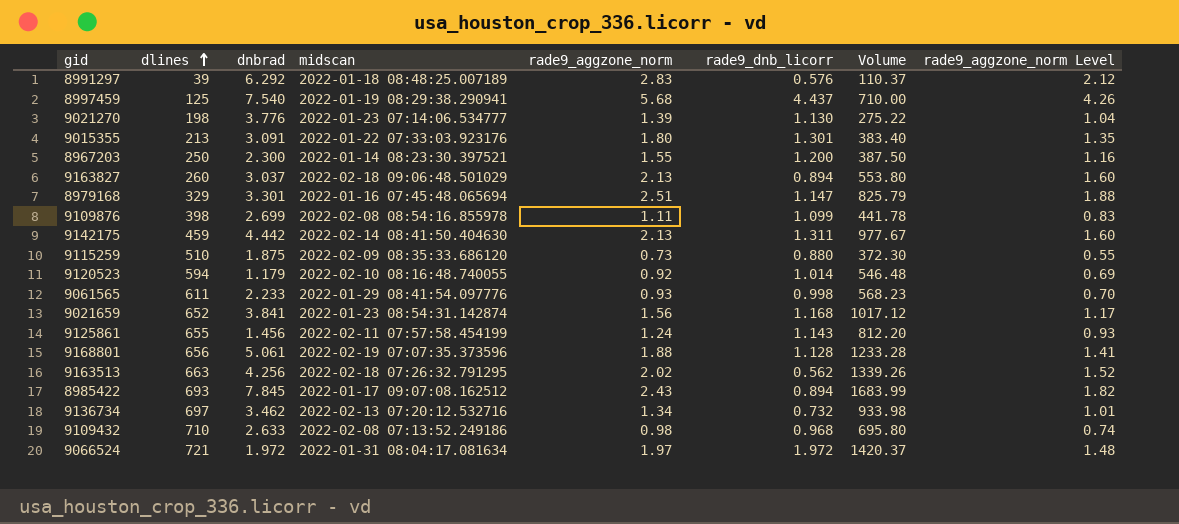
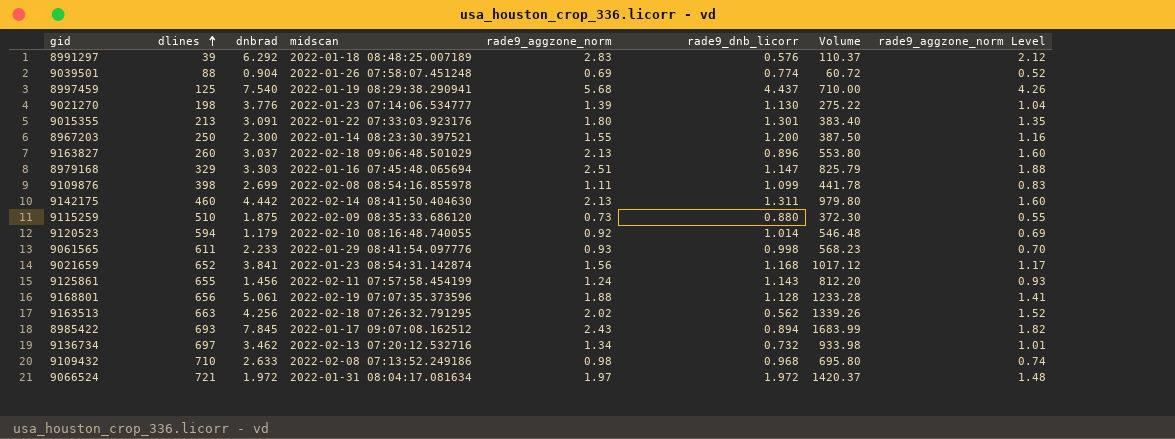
row 9039501: none -> 88 | 0.904 | 2022-01-26 07:58:07.451248 | 0.69 | 0.774 | 60.72 | 0.52
9163827 | rade9_dnb_licorr: 0.894 -> 0.896
8979168 | dnbrad: 3.301 -> 3.303
9142175 | dlines: 459 -> 460
9142175 | Volume: 977.67 -> 979.80

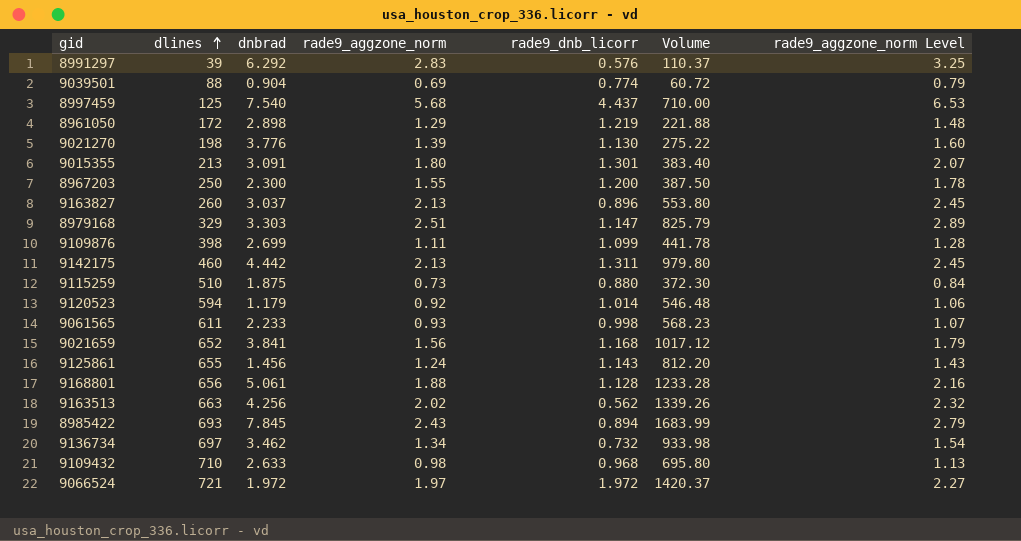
column midscan | position: 4 -> none
column rade9_aggzone_norm Level | formula: [rade9_aggzone_norm] * 0.75 -> [rade9_aggzone_norm] * 1.15
row 8961050: none -> 172 | 2.898 | 1.29 | 1.219 | 221.88 | 1.48

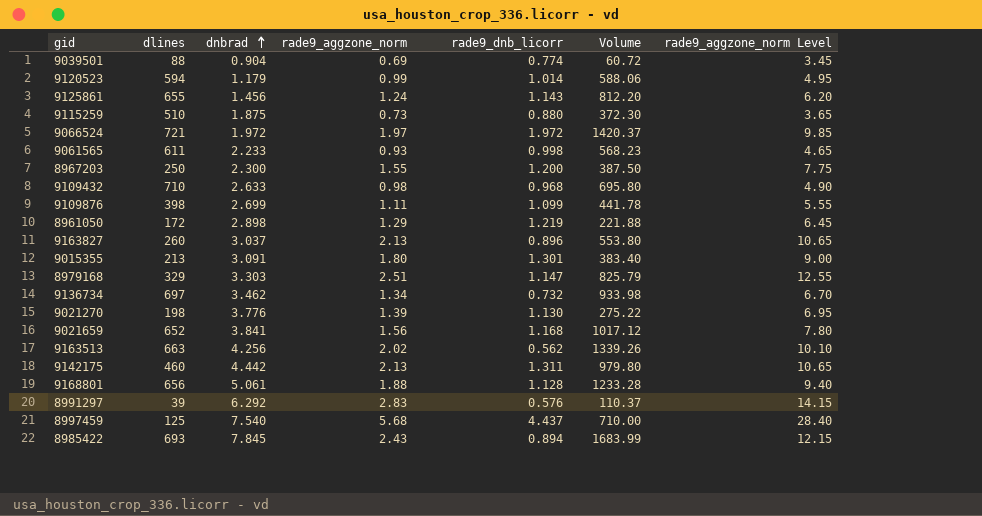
row order: dlines ascending -> dnbrad ascending
column rade9_aggzone_norm Level | formula: [rade9_aggzone_norm] * 1.15 -> [rade9_aggzone_norm] * 5
9120523 | rade9_aggzone_norm: 0.92 -> 0.99
9120523 | Volume: 546.48 -> 588.06

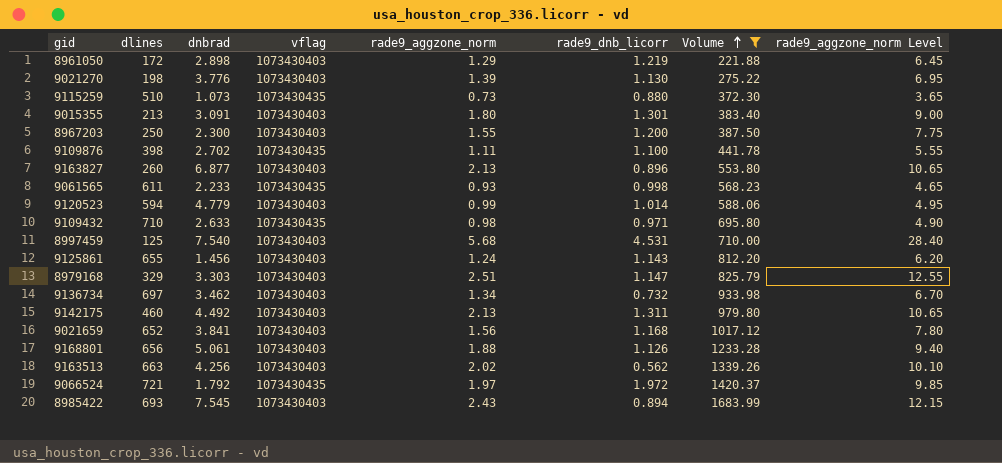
filter: none -> Volume >= 221.88
row order: dnbrad ascending -> Volume ascending
column vflag | position: none -> 4
9115259 | dnbrad: 1.875 -> 1.073
9109876 | dnbrad: 2.699 -> 2.702
9109876 | rade9_dnb_licorr: 1.099 -> 1.100
9163827 | dnbrad: 3.037 -> 6.877
9120523 | dnbrad: 1.179 -> 4.779
9109432 | rade9_dnb_licorr: 0.968 -> 0.971
8997459 | rade9_dnb_licorr: 4.437 -> 4.531
9142175 | dnbrad: 4.442 -> 4.492
9168801 | rade9_dnb_licorr: 1.128 -> 1.126
9066524 | dnbrad: 1.972 -> 1.792
8985422 | dnbrad: 7.845 -> 7.545

